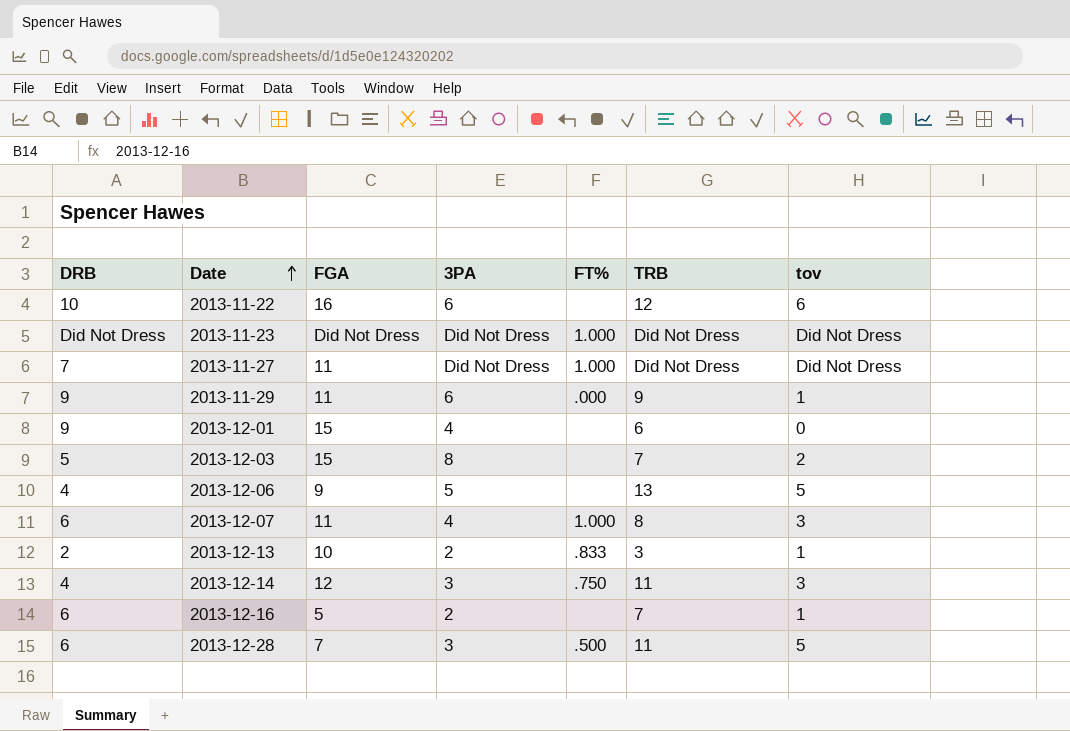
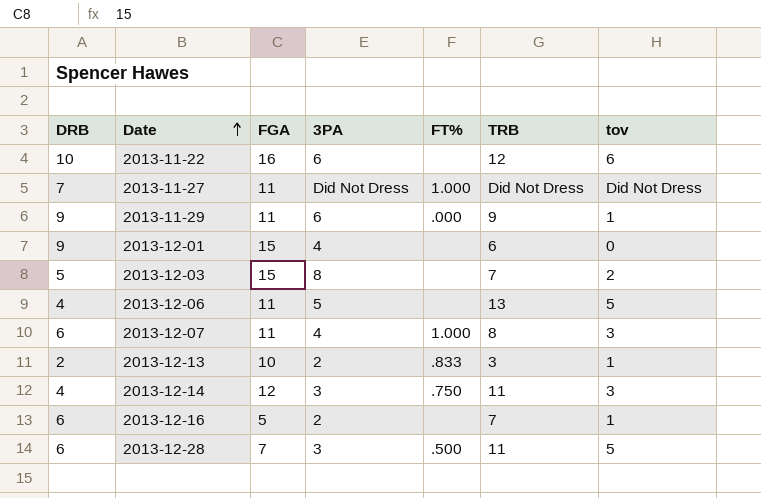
row 2013-11-23: Did Not Dress | Did Not Dress | Did Not Dress | 1.000 | Did Not Dress | Did Not Dress -> none
2013-12-06 | FGA: 9 -> 11

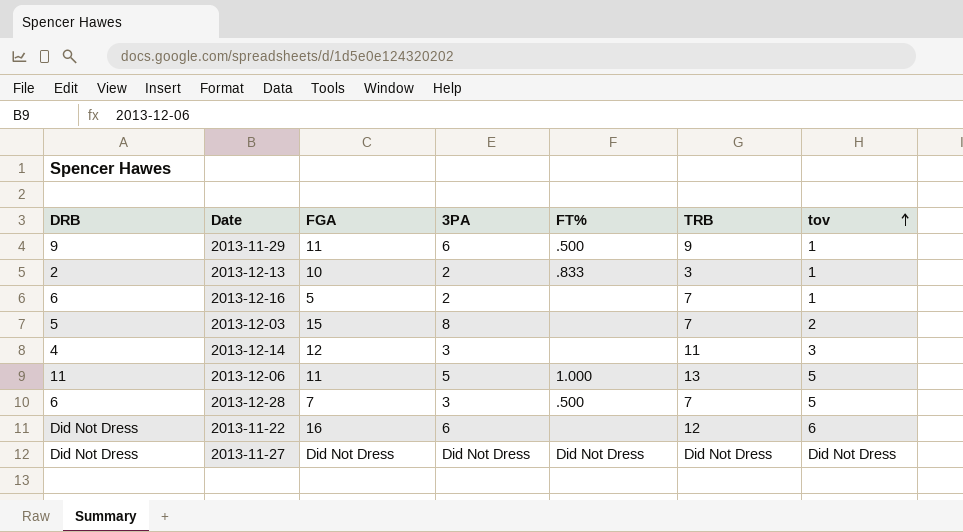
row order: Date ascending -> tov ascending
row 2013-12-01: 9 | 15 | 4 | none | 6 | 0 -> none
row 2013-12-07: 6 | 11 | 4 | 1.000 | 8 | 3 -> none
2013-11-29 | FT%: .000 -> .500
2013-12-14 | FT%: .750 -> none
2013-12-06 | DRB: 4 -> 11
2013-12-06 | FT%: none -> 1.000
2013-12-28 | TRB: 11 -> 7
2013-11-22 | DRB: 10 -> Did Not Dress
2013-11-27 | DRB: 7 -> Did Not Dress
2013-11-27 | FGA: 11 -> Did Not Dress
2013-11-27 | FT%: 1.000 -> Did Not Dress

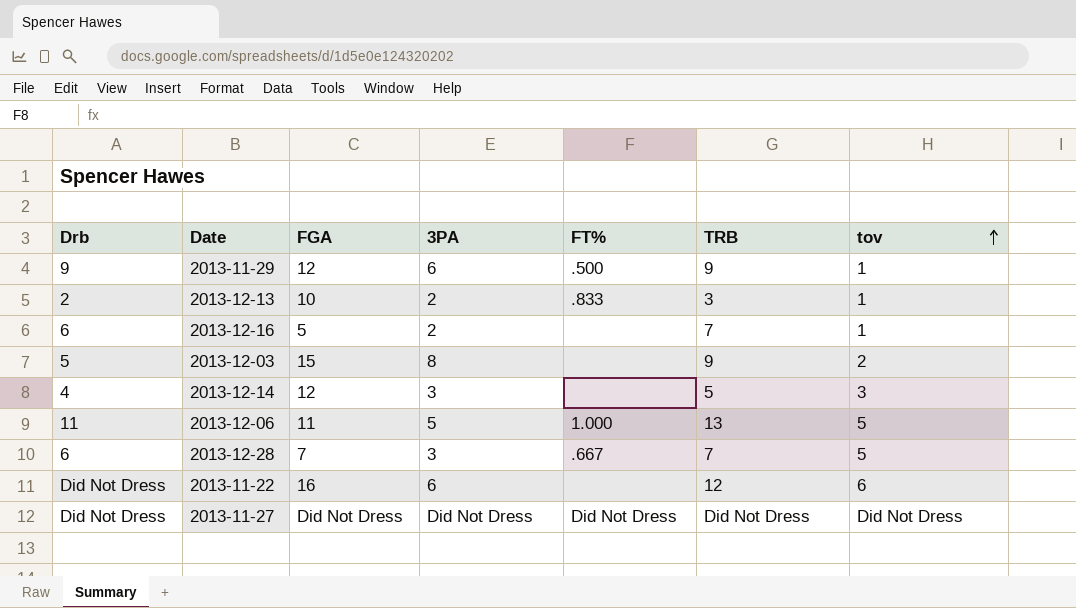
column name: DRB -> Drb
2013-11-29 | FGA: 11 -> 12
2013-12-03 | TRB: 7 -> 9
2013-12-14 | TRB: 11 -> 5
2013-12-28 | FT%: .500 -> .667

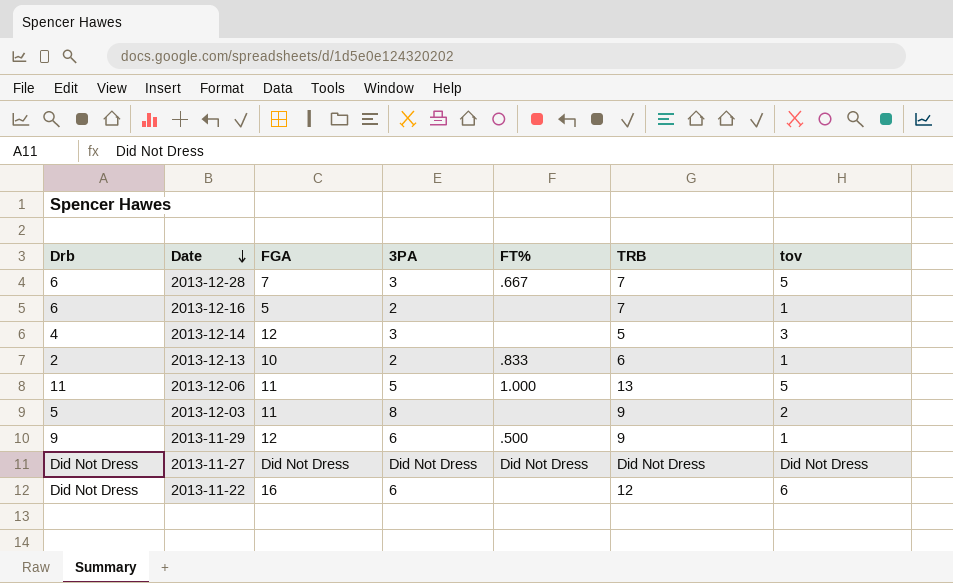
row order: tov ascending -> Date descending
2013-12-13 | TRB: 3 -> 6
2013-12-03 | FGA: 15 -> 11

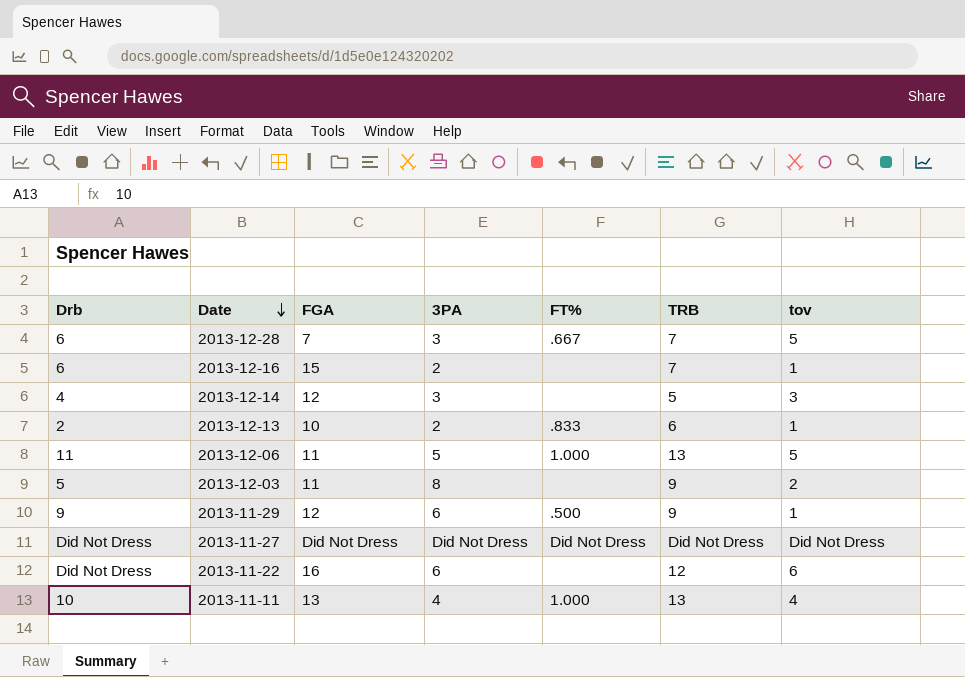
2013-12-16 | FGA: 5 -> 15
row 2013-11-11: none -> 10 | 13 | 4 | 1.000 | 13 | 4

